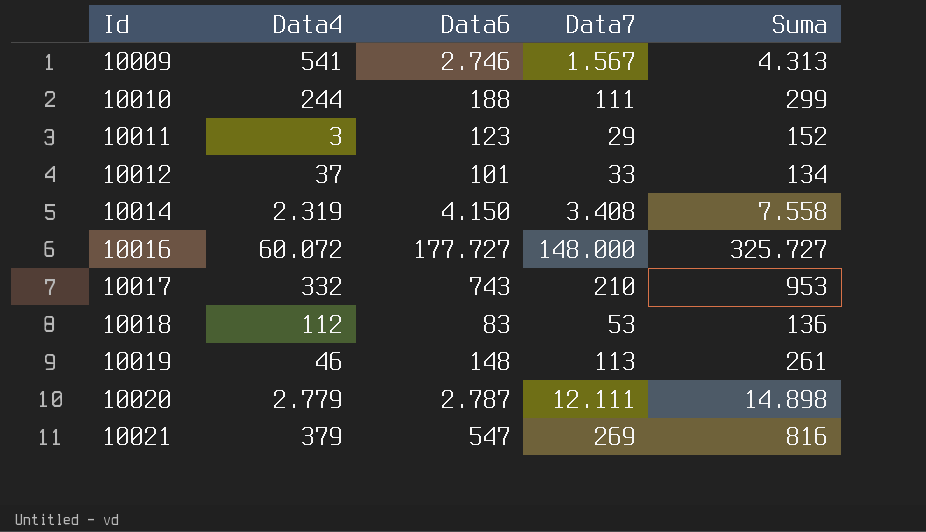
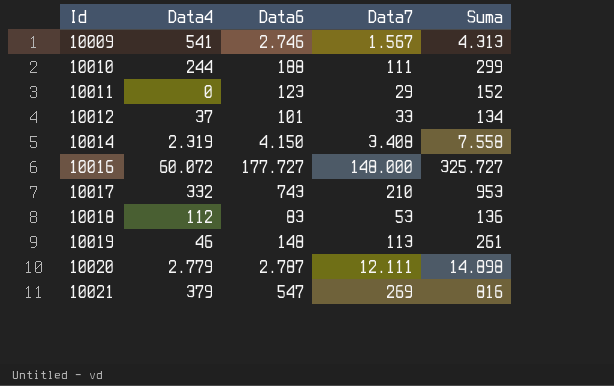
10011 | Data4: 3 -> 0

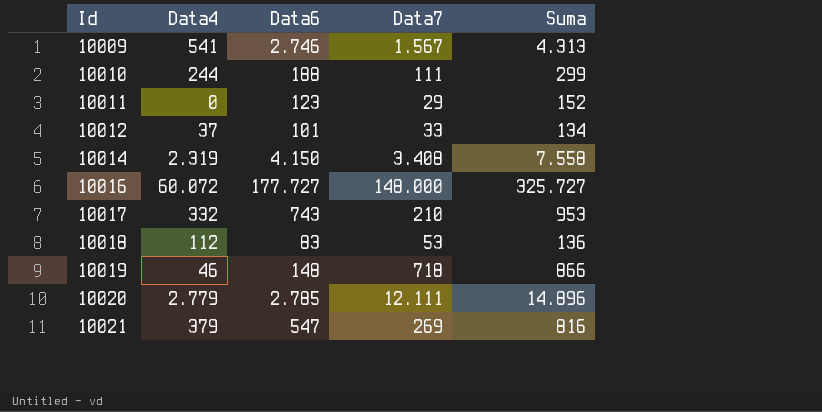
10019 | Data7: 113 -> 718
10019 | Suma: 261 -> 866
10020 | Data6: 2.787 -> 2.785
10020 | Suma: 14.898 -> 14.896

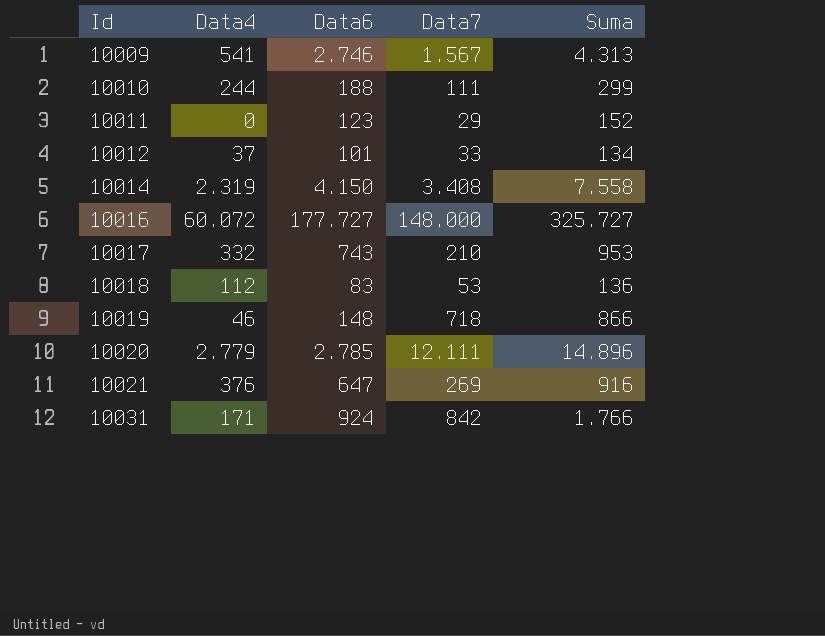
10021 | Data4: 379 -> 376
10021 | Data6: 547 -> 647
10021 | Suma: 816 -> 916
row 10031: none -> 171 | 924 | 842 | 1.766

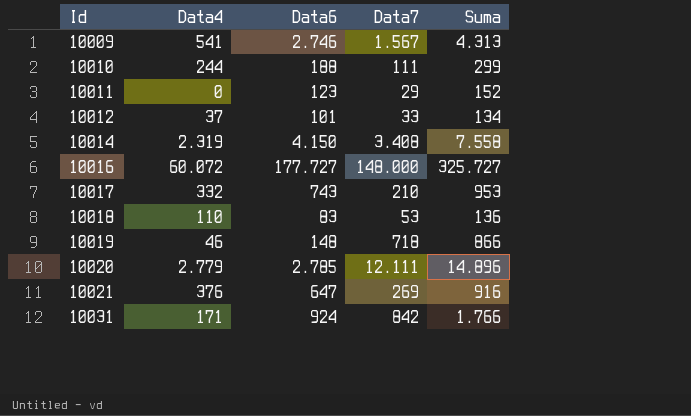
10018 | Data4: 112 -> 110

